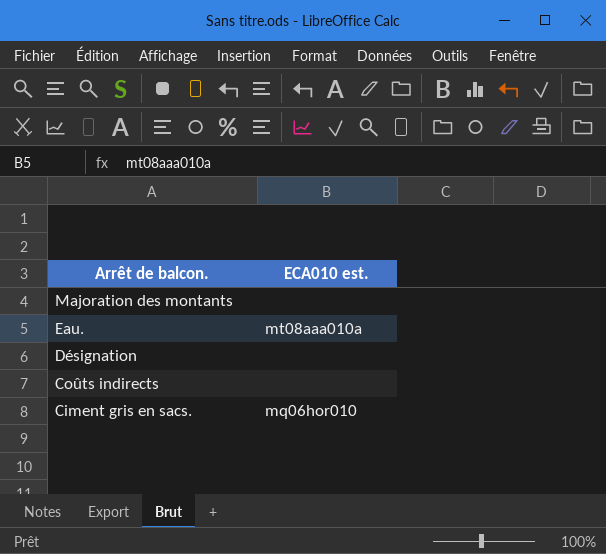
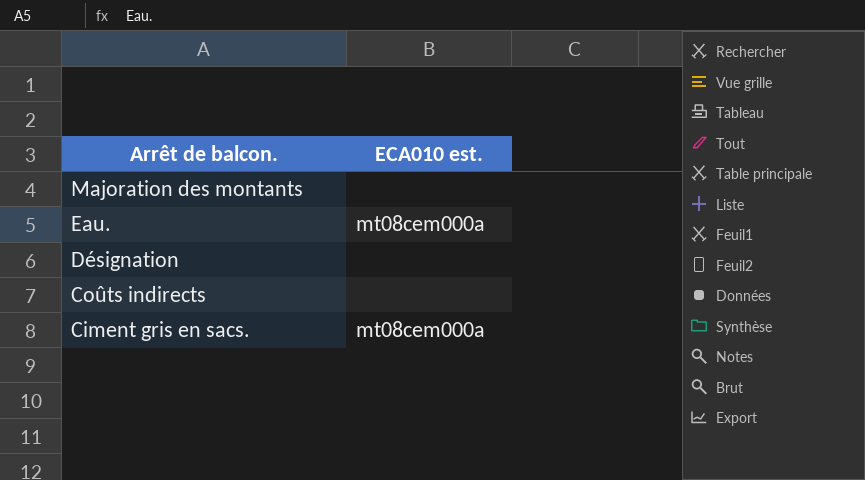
Eau. | ECA010 est.: mt08aaa010a -> mt08cem000a
Ciment gris en sacs. | ECA010 est.: mq06hor010 -> mt08cem000a

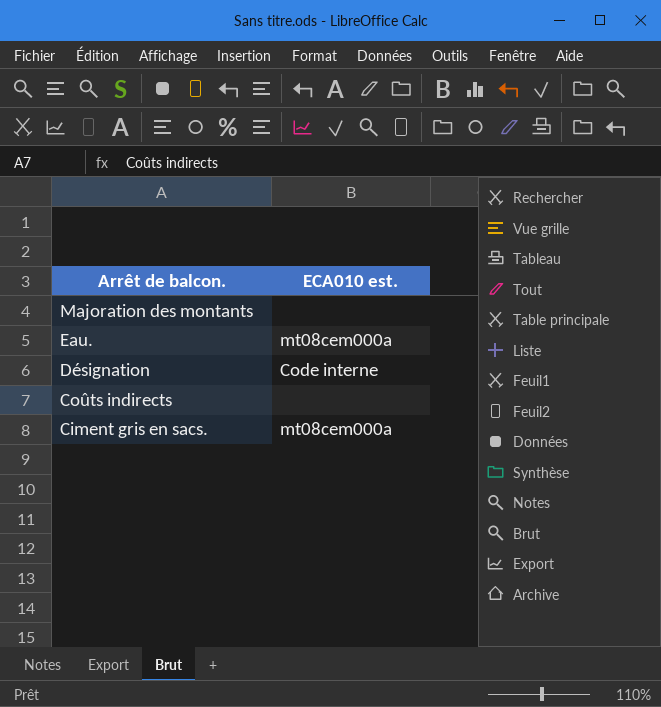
Désignation | ECA010 est.: none -> Code interne

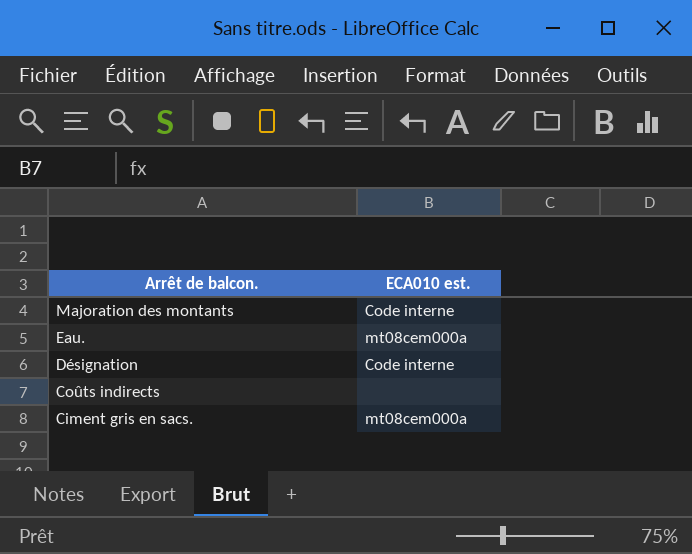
Majoration des montants | ECA010 est.: none -> Code interne

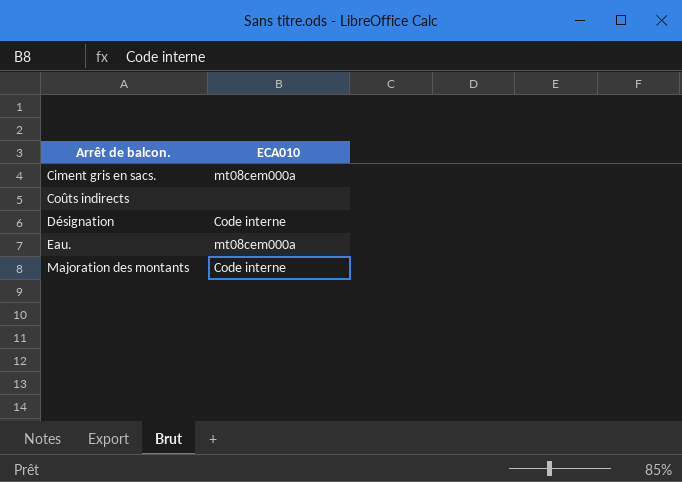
row order: Arrêt de balcon. descending -> Arrêt de balcon. ascending
column name: ECA010 est. -> ECA010

